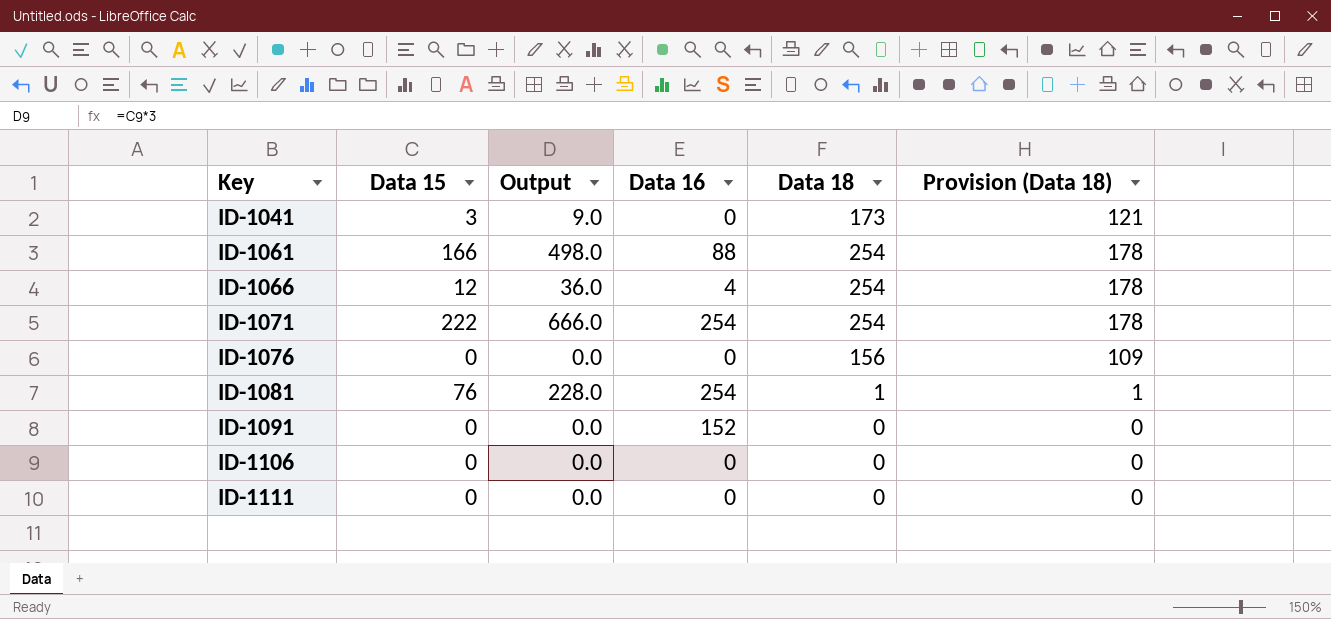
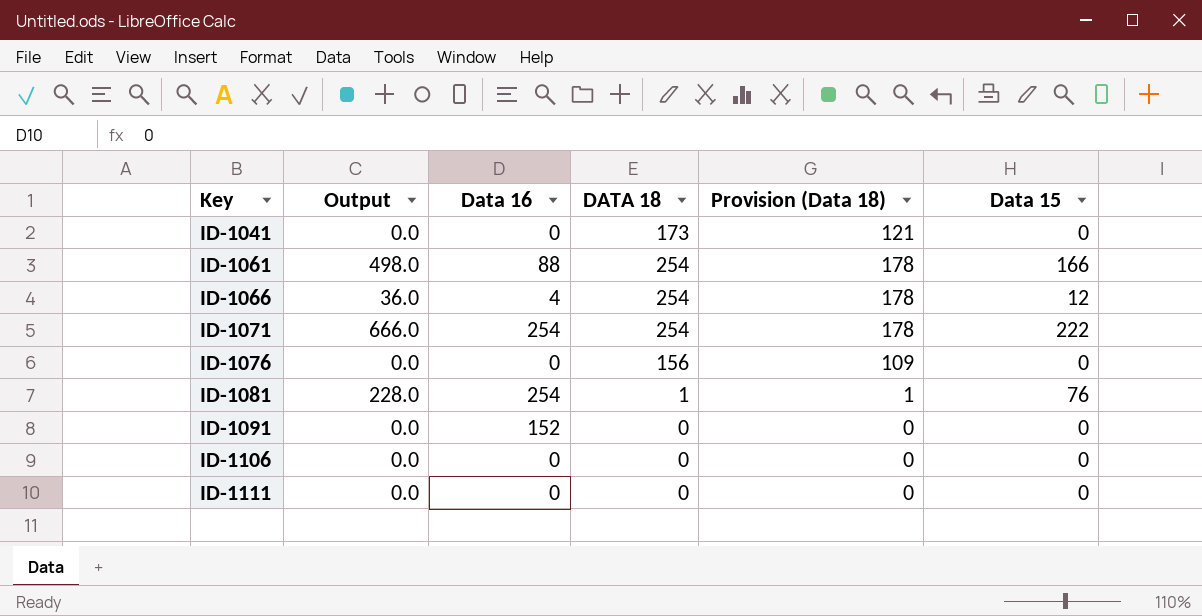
column name: Data 18 -> DATA 18
column Data 15 | position: 2 -> 6
ID-1041 | Output: 9.0 -> 0.0
ID-1041 | Data 15: 3 -> 0

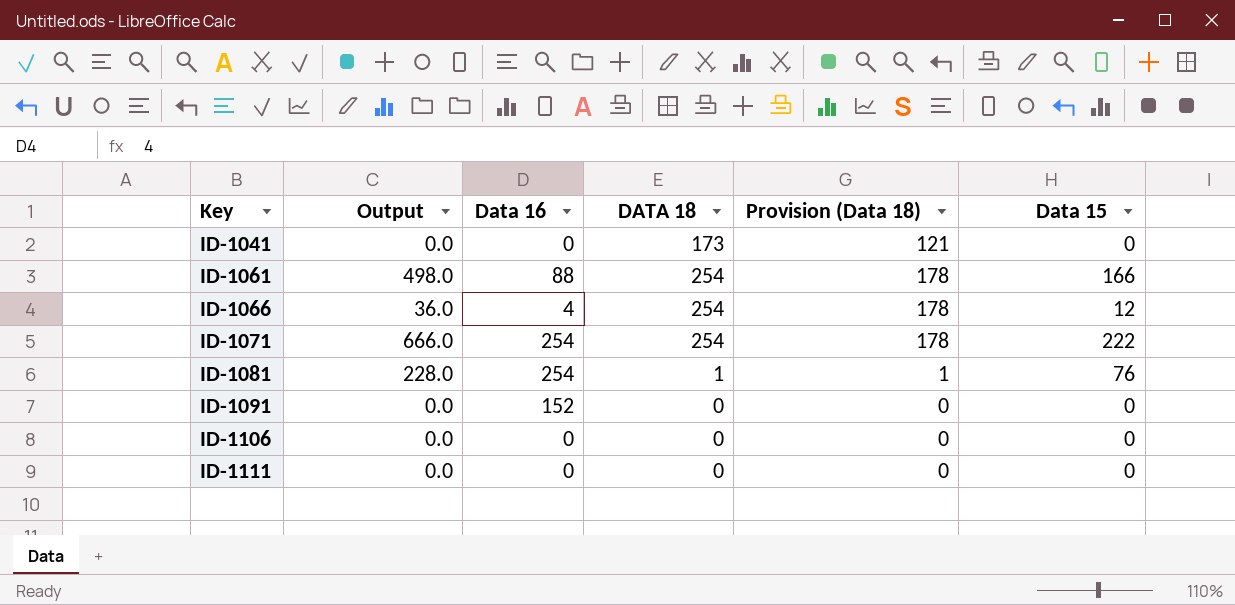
row ID-1076: 0.0 | 0 | 156 | 109 | 0 -> none

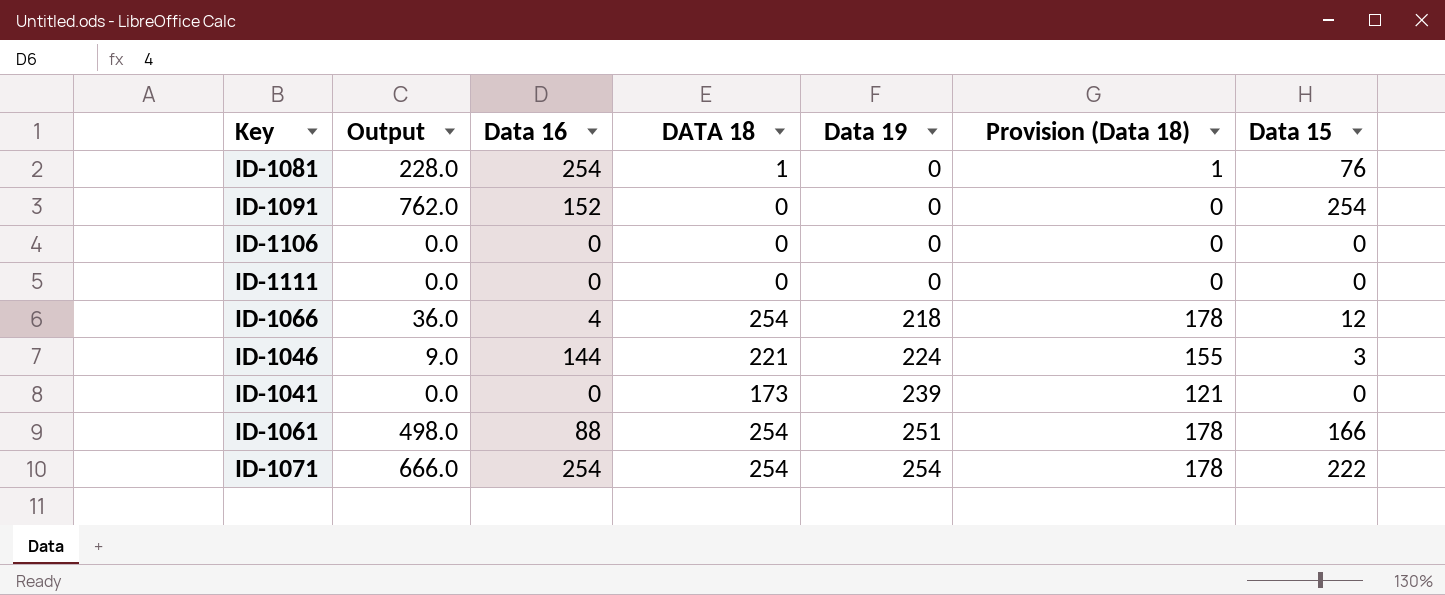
row order: Key ascending -> Data 19 ascending
column Data 19 | position: none -> 5
ID-1091 | Output: 0.0 -> 762.0
ID-1091 | Data 15: 0 -> 254
row ID-1046: none -> 9.0 | 144 | 221 | 224 | 155 | 3

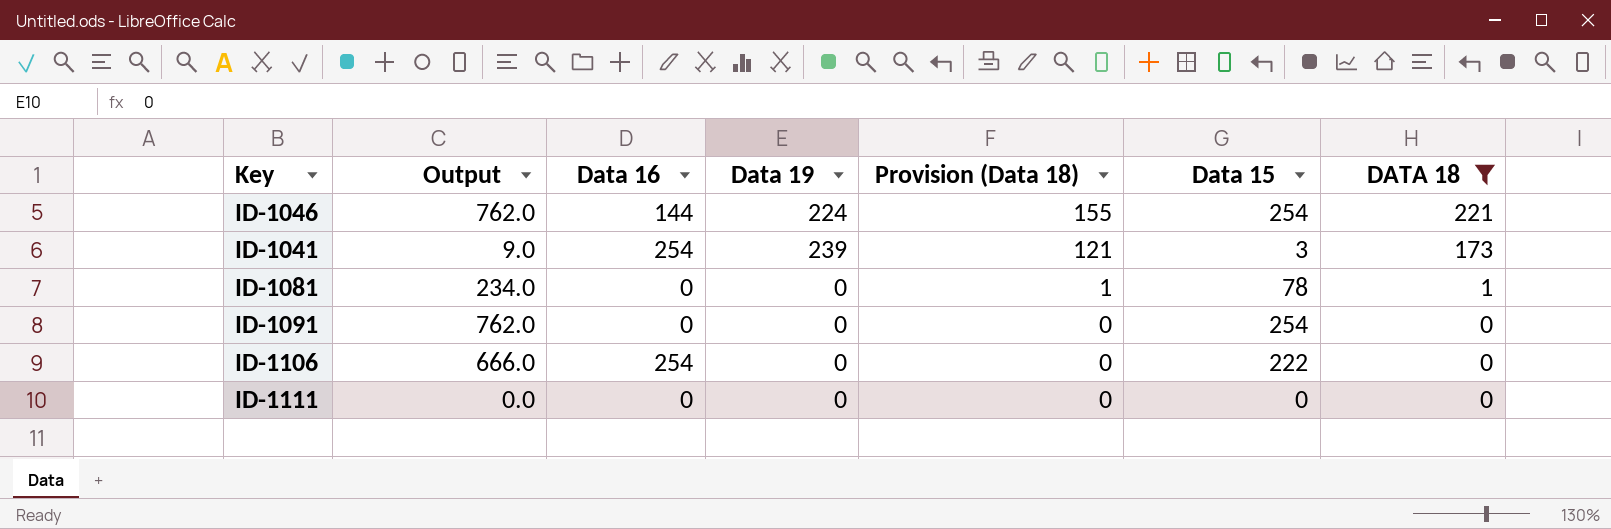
filter: none -> DATA 18 != 254
row order: Data 19 ascending -> Provision (Data 18) descending
column DATA 18 | position: 4 -> 7
ID-1046 | Output: 9.0 -> 762.0
ID-1046 | Data 15: 3 -> 254
ID-1041 | Output: 0.0 -> 9.0
ID-1041 | Data 16: 0 -> 254
ID-1041 | Data 15: 0 -> 3
ID-1081 | Output: 228.0 -> 234.0
ID-1081 | Data 16: 254 -> 0
ID-1081 | Data 15: 76 -> 78
ID-1091 | Data 16: 152 -> 0
ID-1106 | Output: 0.0 -> 666.0
ID-1106 | Data 16: 0 -> 254
ID-1106 | Data 15: 0 -> 222

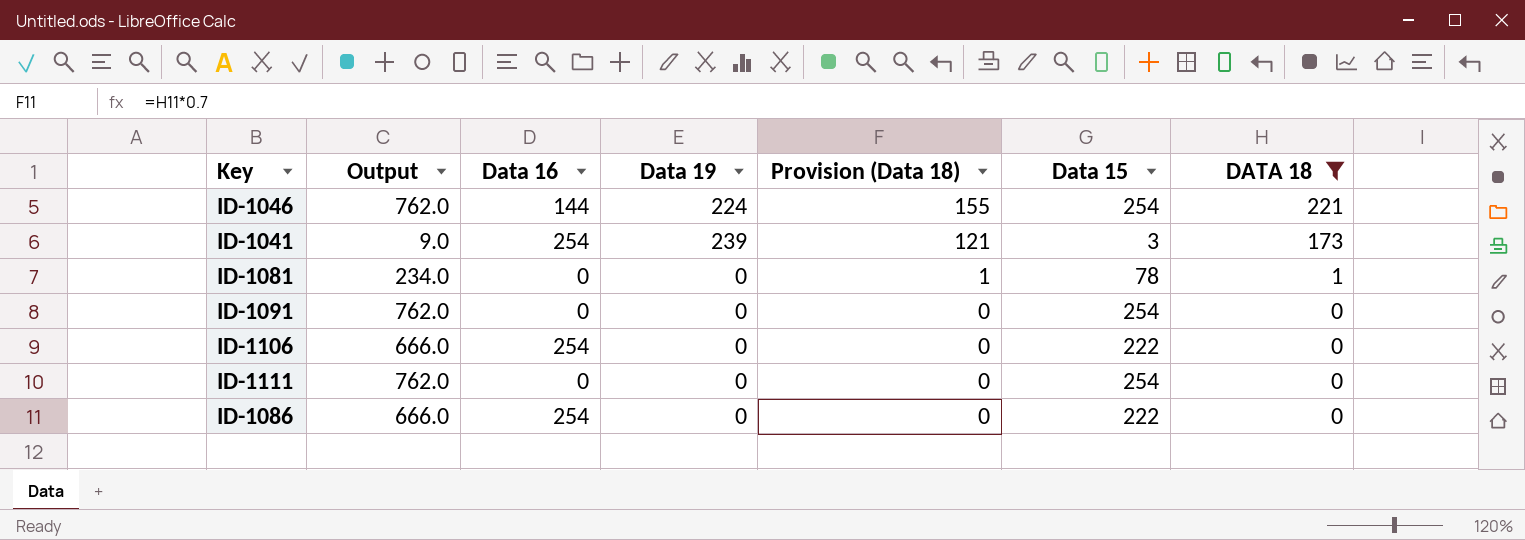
ID-1111 | Output: 0.0 -> 762.0
ID-1111 | Data 15: 0 -> 254
row ID-1086: none -> 666.0 | 254 | 0 | 0 | 222 | 0

